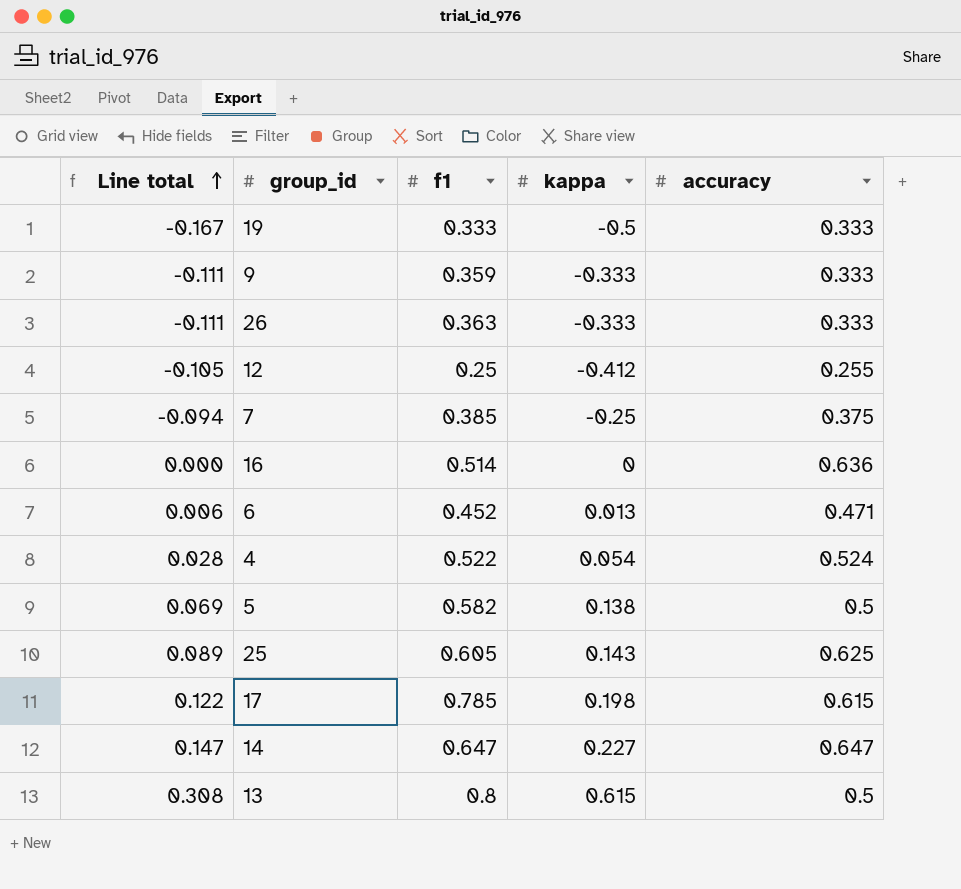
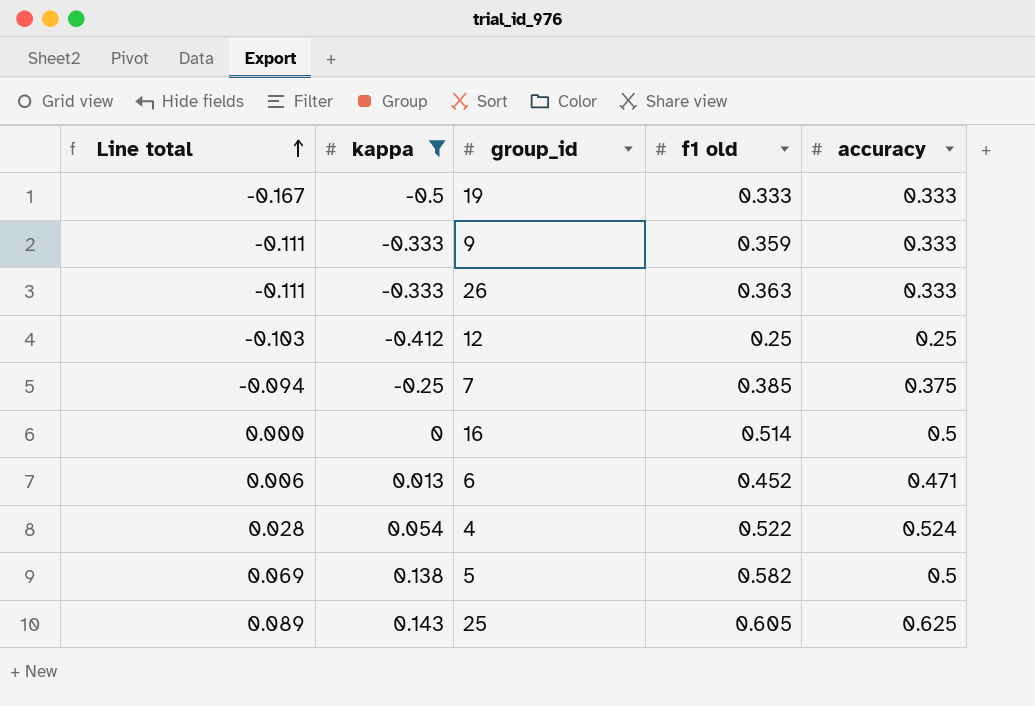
filter: none -> kappa <= 0.143
column kappa | position: 4 -> 2
column name: f1 -> f1 old
12 | Line total: -0.105 -> -0.103
12 | accuracy: 0.255 -> 0.25
16 | accuracy: 0.636 -> 0.5

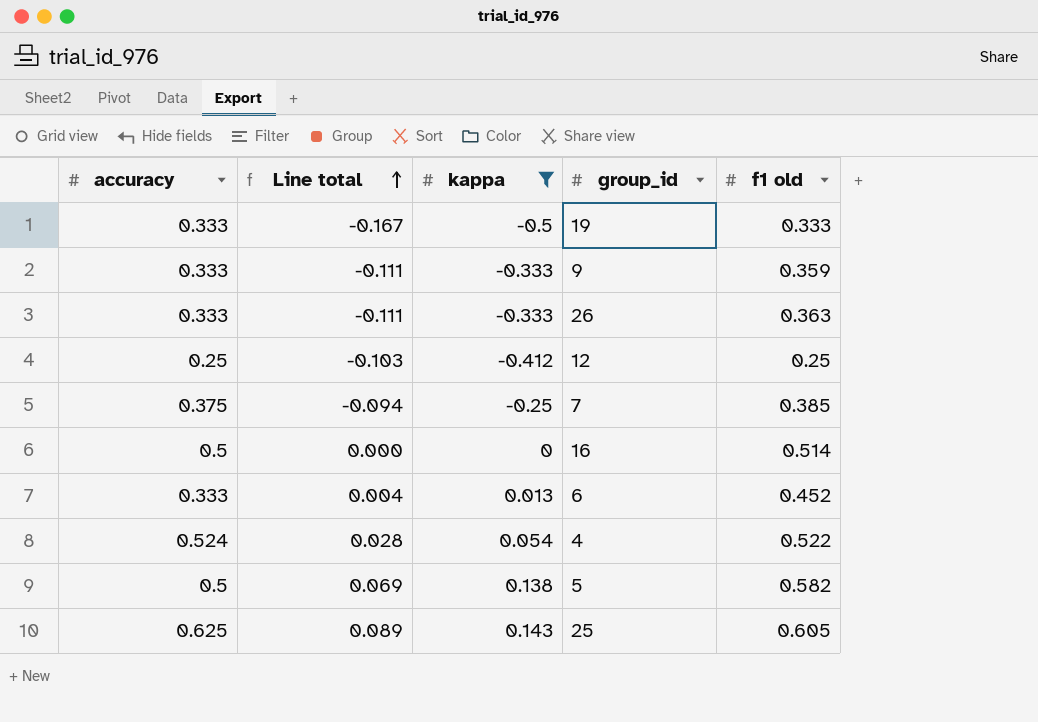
column accuracy | position: 5 -> 1
6 | accuracy: 0.471 -> 0.333
6 | Line total: 0.006 -> 0.004

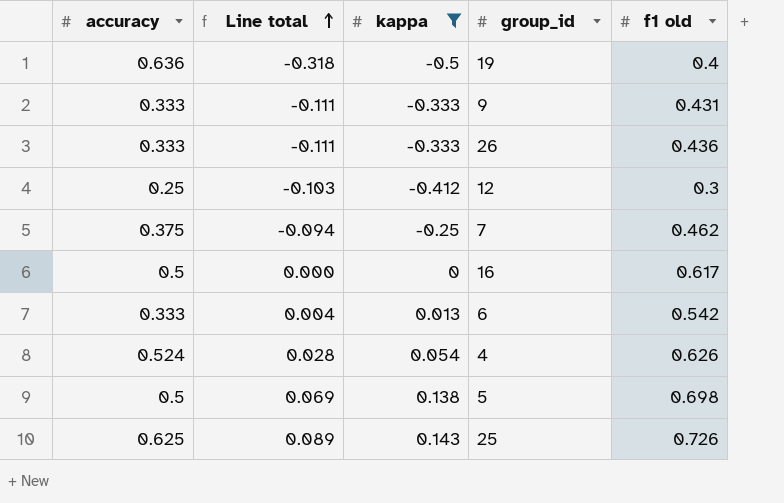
19 | accuracy: 0.333 -> 0.636
19 | Line total: -0.167 -> -0.318
19 | f1 old: 0.333 -> 0.4
9 | f1 old: 0.359 -> 0.431
26 | f1 old: 0.363 -> 0.436
12 | f1 old: 0.25 -> 0.3
7 | f1 old: 0.385 -> 0.462
16 | f1 old: 0.514 -> 0.617
6 | f1 old: 0.452 -> 0.542
4 | f1 old: 0.522 -> 0.626
5 | f1 old: 0.582 -> 0.698
25 | f1 old: 0.605 -> 0.726

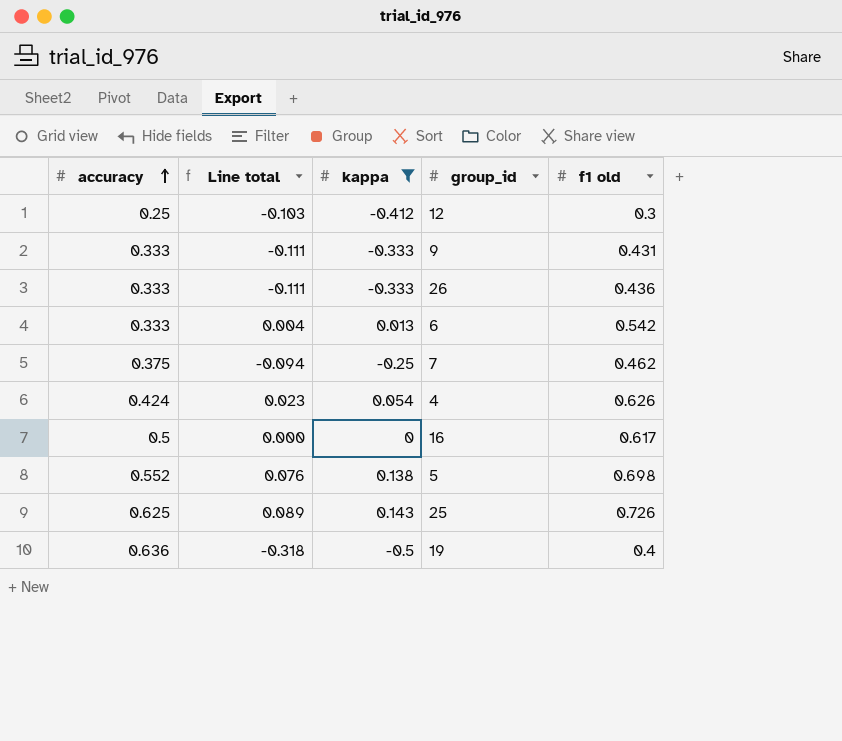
row order: Line total ascending -> accuracy ascending
4 | accuracy: 0.524 -> 0.424
4 | Line total: 0.028 -> 0.023
5 | accuracy: 0.5 -> 0.552
5 | Line total: 0.069 -> 0.076

